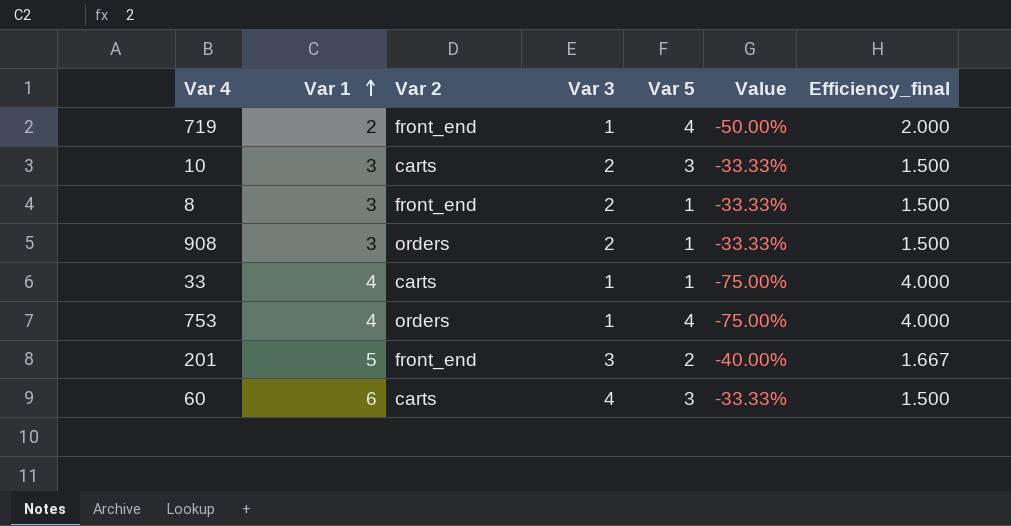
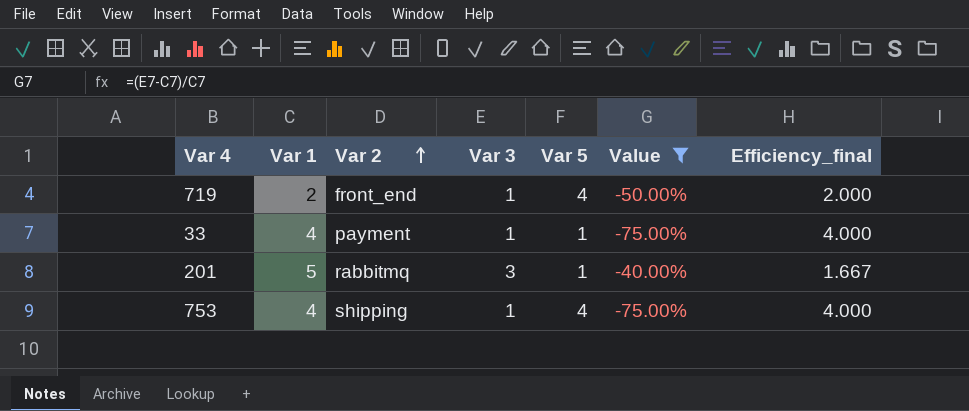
filter: none -> Value != -33.33%
row order: Var 1 ascending -> Var 2 ascending
33 | Var 2: carts -> payment
201 | Var 2: front_end -> rabbitmq
201 | Var 5: 2 -> 1
753 | Var 2: orders -> shipping

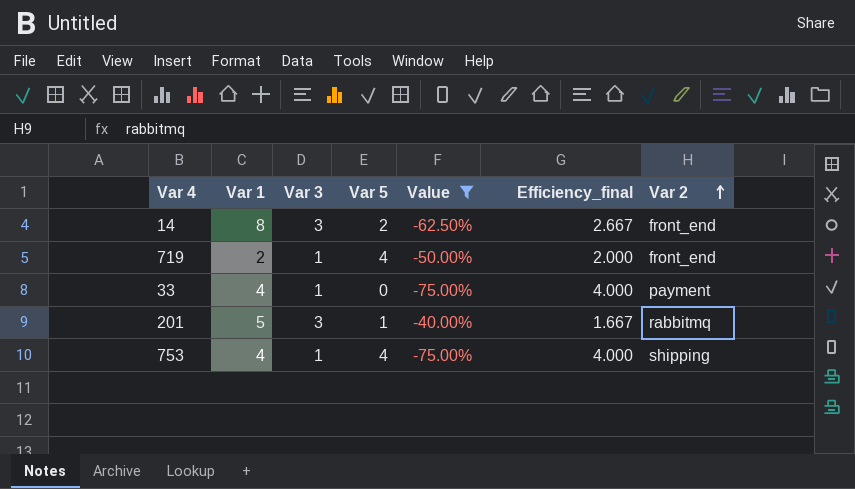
column Var 2 | position: 3 -> 7
row 14: none -> 8 | 3 | 2 | -62.50% | 2.667 | front_end
33 | Var 5: 1 -> 0

